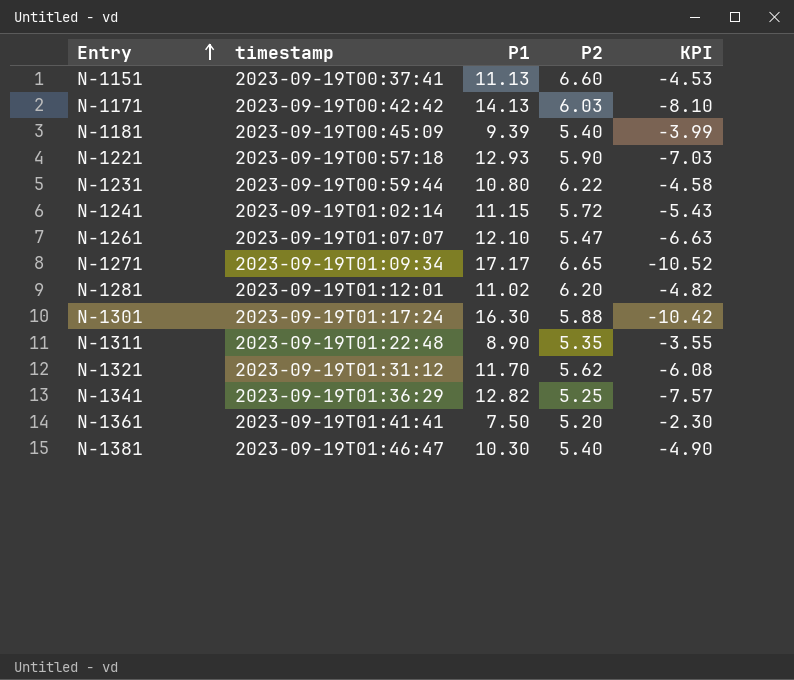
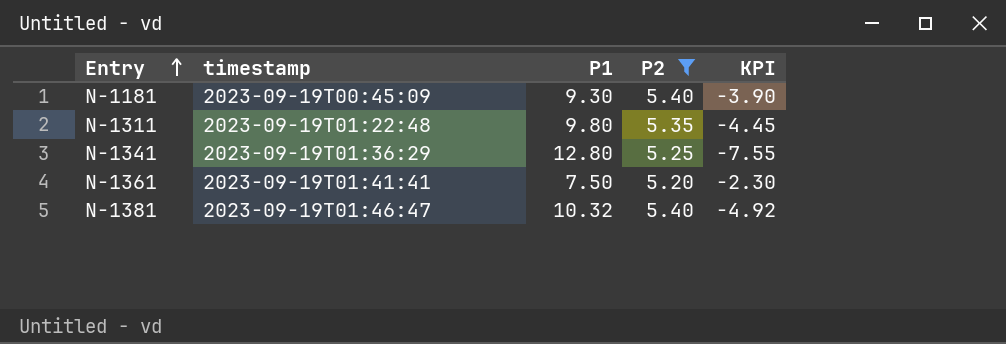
filter: none -> P2 <= 5.40
N-1181 | P1: 9.39 -> 9.30
N-1181 | KPI: -3.99 -> -3.90
N-1311 | P1: 8.90 -> 9.80
N-1311 | KPI: -3.55 -> -4.45
N-1341 | P1: 12.82 -> 12.80
N-1341 | KPI: -7.57 -> -7.55
N-1381 | P1: 10.30 -> 10.32
N-1381 | KPI: -4.90 -> -4.92

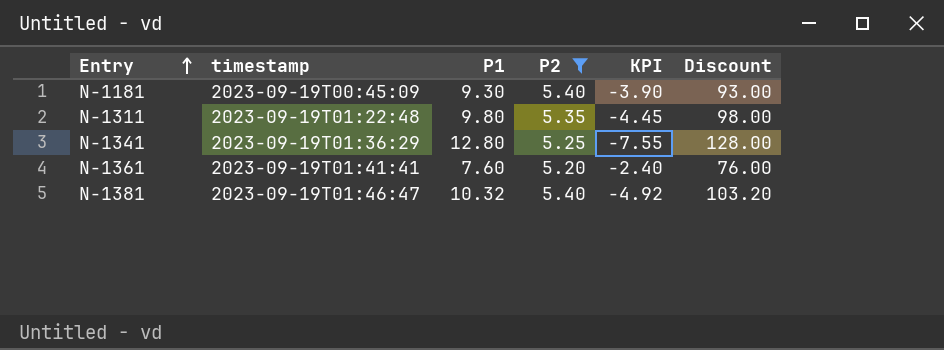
column Discount | formula: none -> [P1] * 10
N-1361 | P1: 7.50 -> 7.60
N-1361 | KPI: -2.30 -> -2.40

